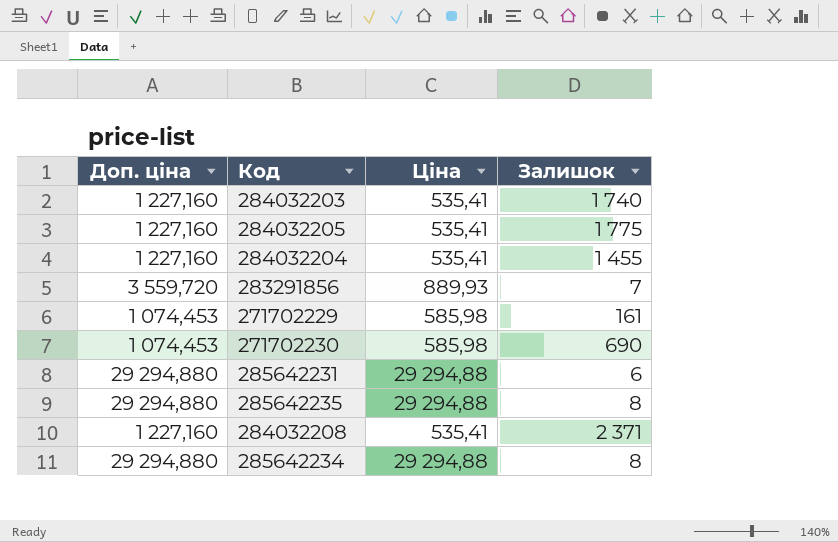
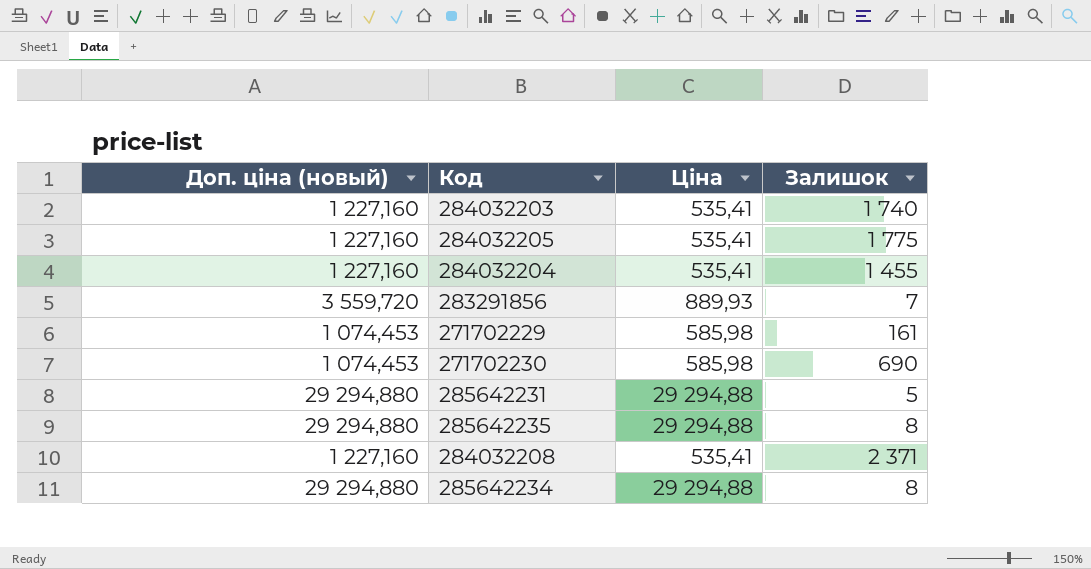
column name: Доп. ціна -> Доп. ціна (новый)
285642231 | Залишок: 6 -> 5

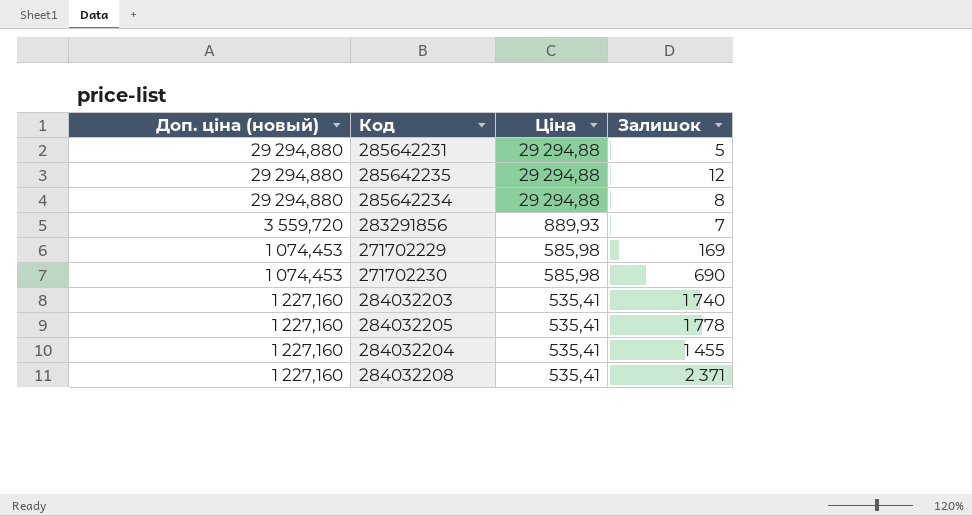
row order: none -> Ціна descending
285642235 | Залишок: 8 -> 12
271702229 | Залишок: 161 -> 169
284032205 | Залишок: 1 775 -> 1 778

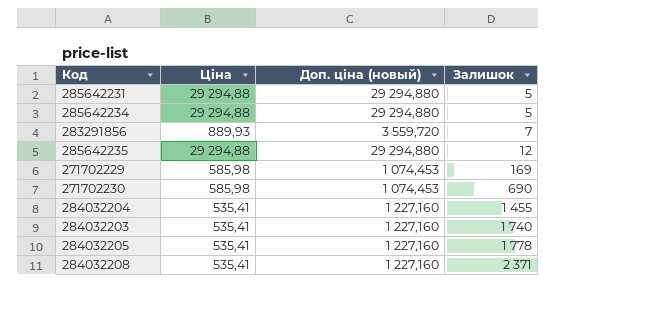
row order: Ціна descending -> Залишок ascending
column Доп. ціна (новый) | position: 1 -> 3
285642234 | Залишок: 8 -> 5

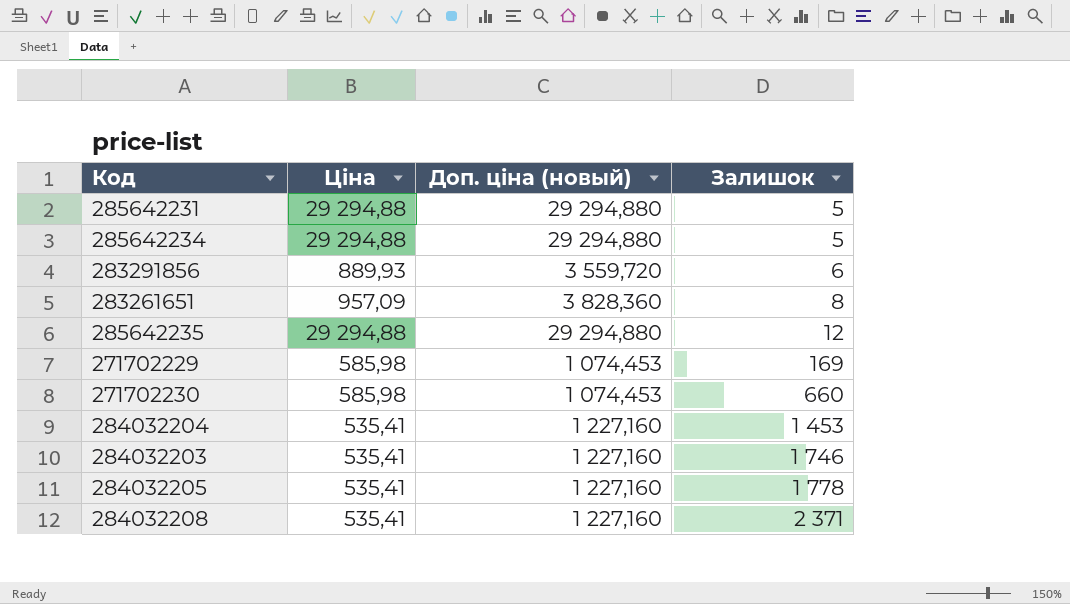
283291856 | Залишок: 7 -> 6
row 283261651: none -> 957,09 | 3 828,360 | 8
271702230 | Залишок: 690 -> 660
284032204 | Залишок: 1 455 -> 1 453
284032203 | Залишок: 1 740 -> 1 746

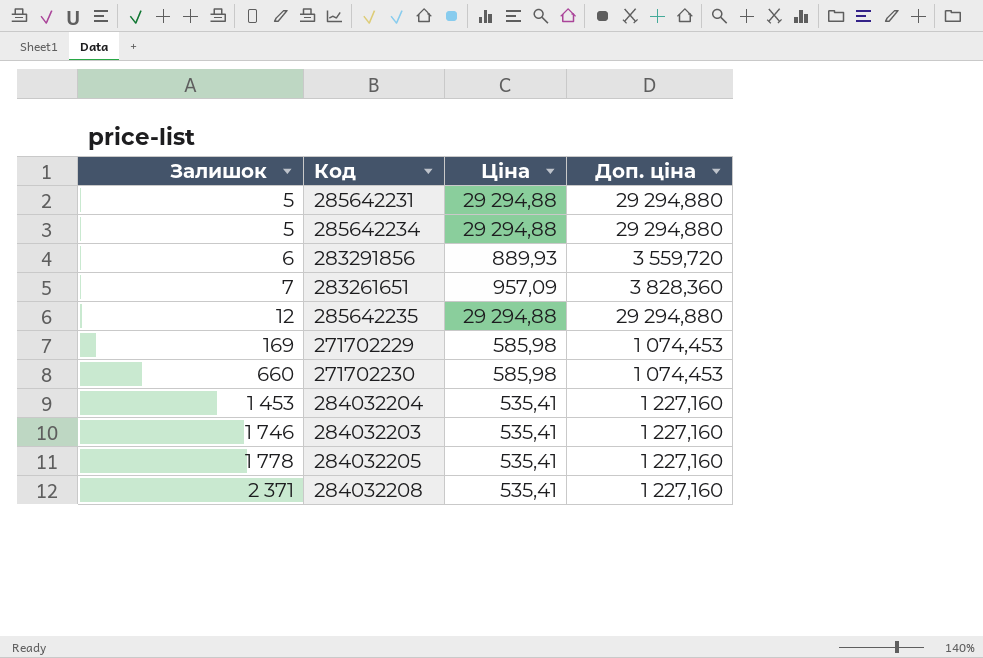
column Залишок | position: 4 -> 1
column name: Доп. ціна (новый) -> Доп. ціна
283261651 | Залишок: 8 -> 7

